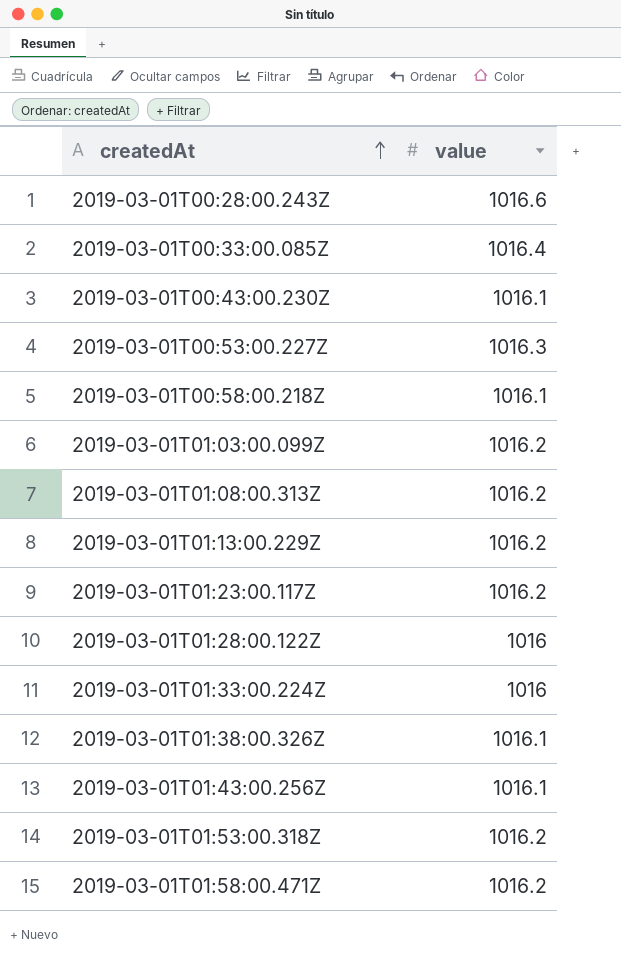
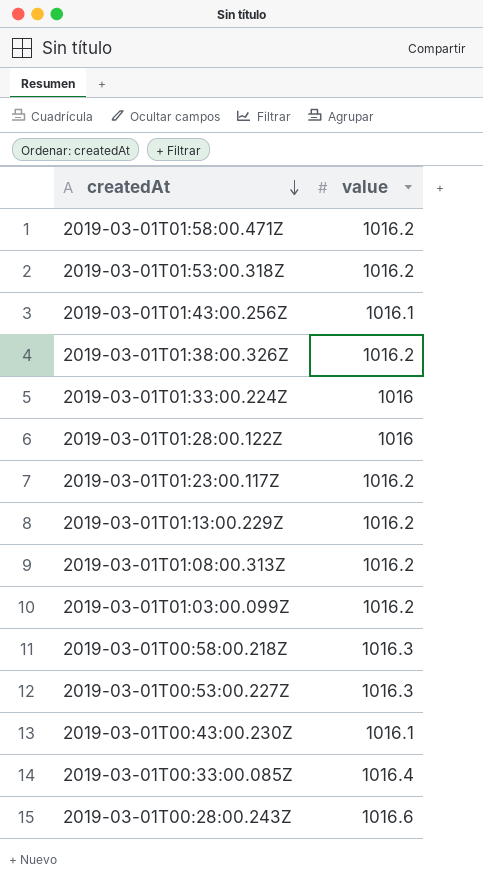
row order: createdAt ascending -> createdAt descending
2019-03-01T01:38:00.326Z | value: 1016.1 -> 1016.2
2019-03-01T00:58:00.218Z | value: 1016.1 -> 1016.3

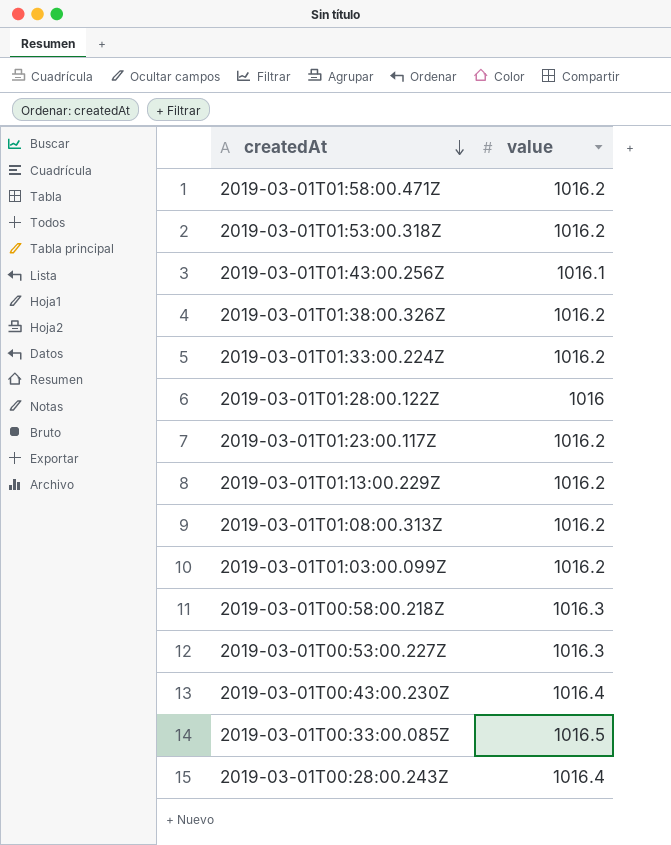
2019-03-01T01:33:00.224Z | value: 1016 -> 1016.2
2019-03-01T00:43:00.230Z | value: 1016.1 -> 1016.4
2019-03-01T00:33:00.085Z | value: 1016.4 -> 1016.5
2019-03-01T00:28:00.243Z | value: 1016.6 -> 1016.4

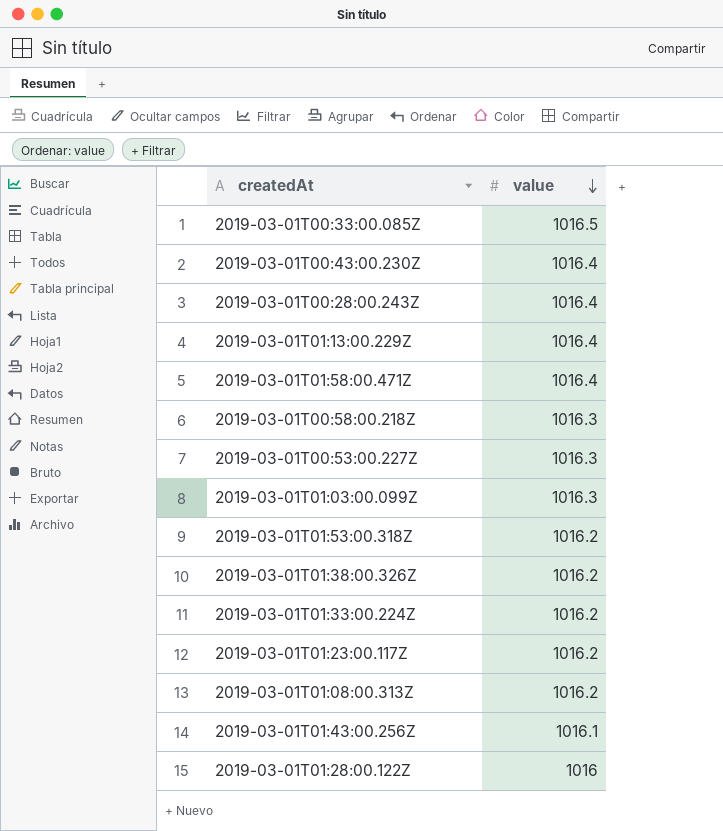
row order: createdAt descending -> value descending
2019-03-01T01:13:00.229Z | value: 1016.2 -> 1016.4
2019-03-01T01:58:00.471Z | value: 1016.2 -> 1016.4
2019-03-01T01:03:00.099Z | value: 1016.2 -> 1016.3

